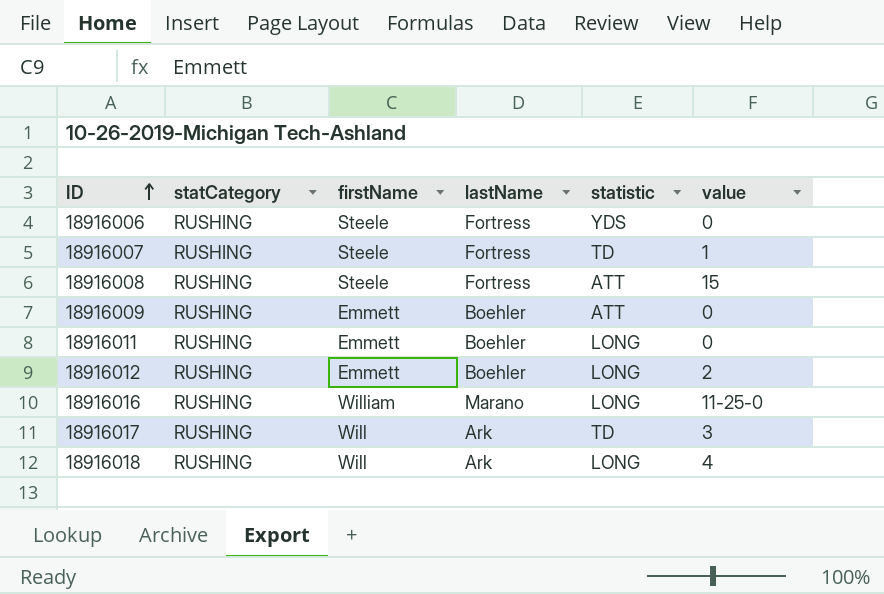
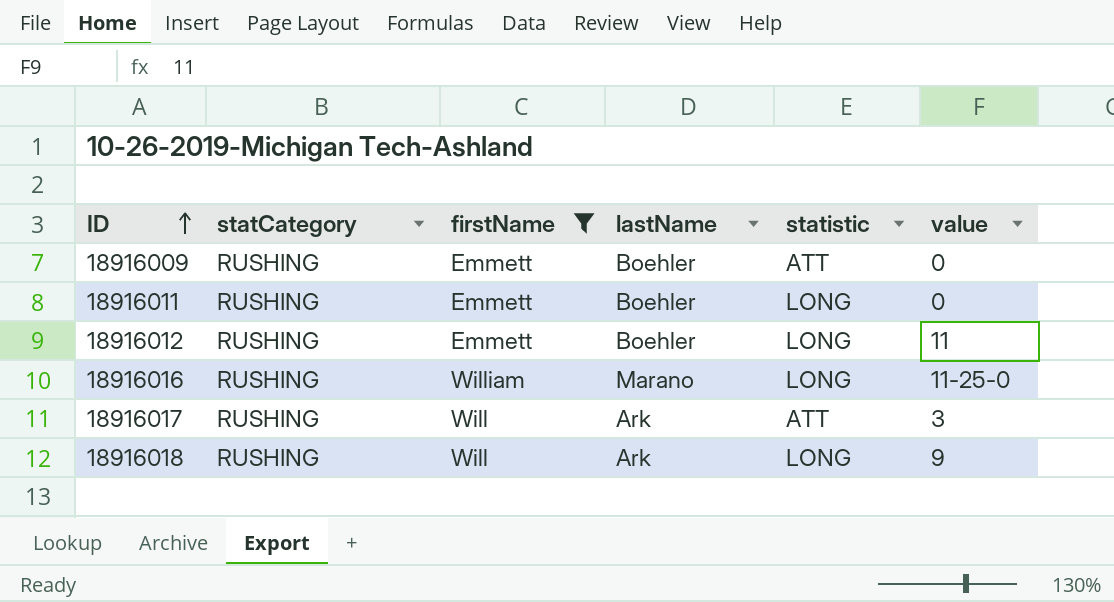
filter: none -> firstName != Steele
18916012 | value: 2 -> 11
18916017 | statistic: TD -> ATT
18916018 | value: 4 -> 9

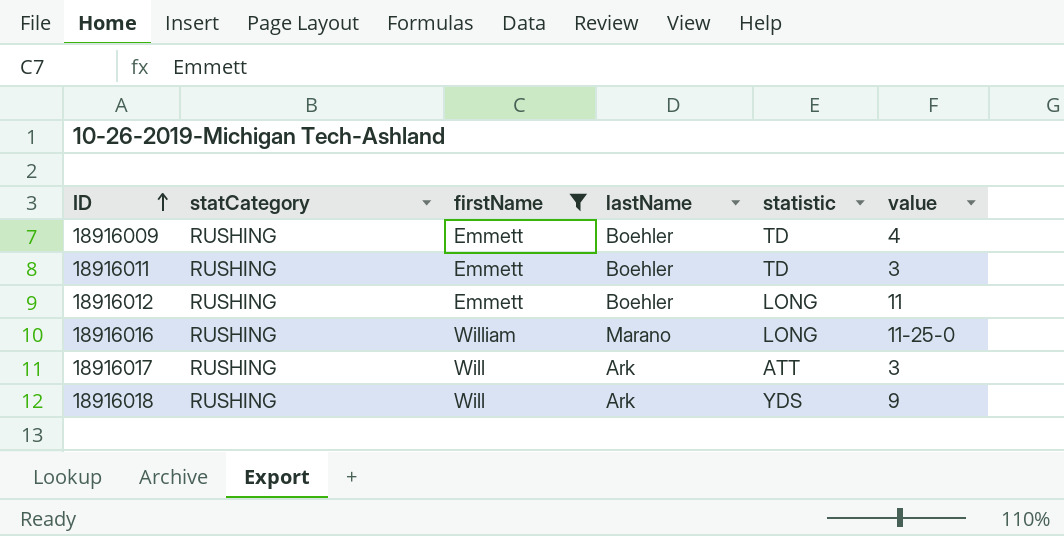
18916009 | statistic: ATT -> TD
18916009 | value: 0 -> 4
18916011 | statistic: LONG -> TD
18916011 | value: 0 -> 3
18916018 | statistic: LONG -> YDS

